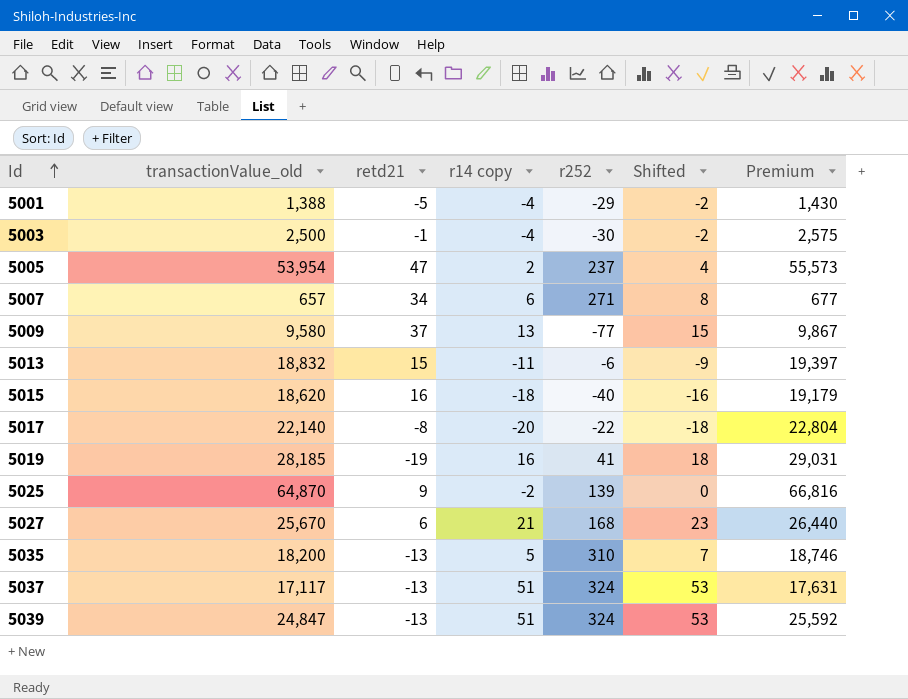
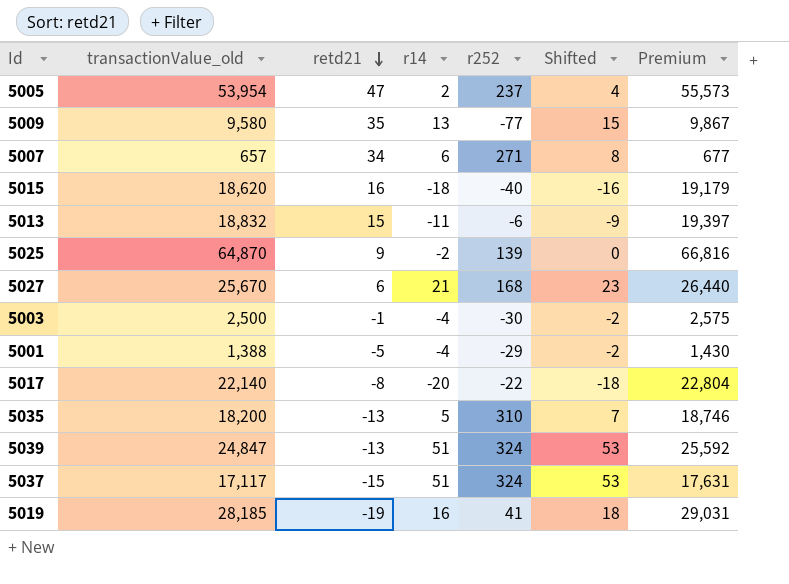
row order: Id ascending -> retd21 descending
column name: r14 copy -> r14
5009 | retd21: 37 -> 35
5037 | retd21: -13 -> -15

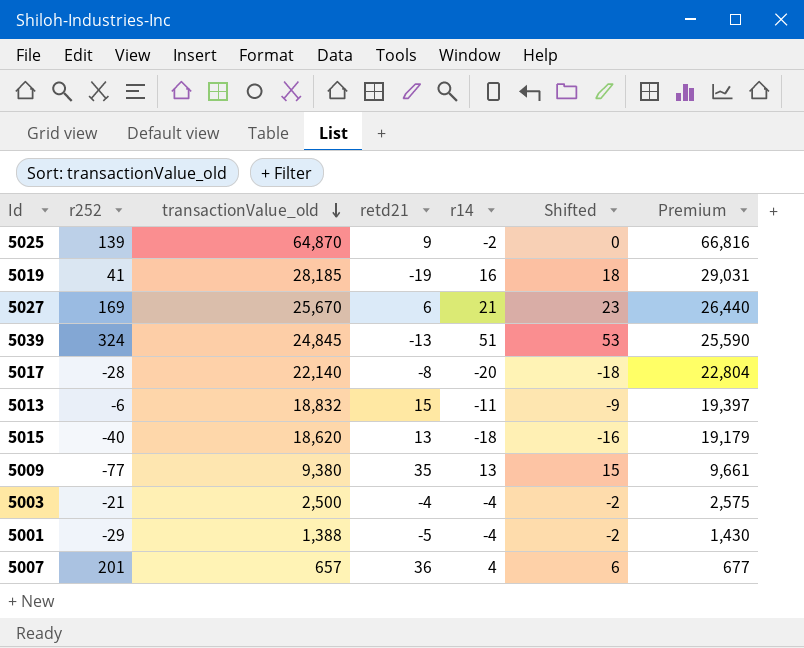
row order: retd21 descending -> transactionValue_old descending
column r252 | position: 5 -> 2
row 5005: 53,954 | 47 | 2 | 237 | 4 | 55,573 -> none
row 5035: 18,200 | -13 | 5 | 310 | 7 | 18,746 -> none
row 5037: 17,117 | -15 | 51 | 324 | 53 | 17,631 -> none
5027 | r252: 168 -> 169
5039 | transactionValue_old: 24,847 -> 24,845
5039 | Premium: 25,592 -> 25,590
5017 | r252: -22 -> -28
5015 | retd21: 16 -> 13
5009 | transactionValue_old: 9,580 -> 9,380
5009 | Premium: 9,867 -> 9,661
5003 | r252: -30 -> -21
5003 | retd21: -1 -> -4
5007 | r252: 271 -> 201
5007 | retd21: 34 -> 36
5007 | r14: 6 -> 4
5007 | Shifted: 8 -> 6

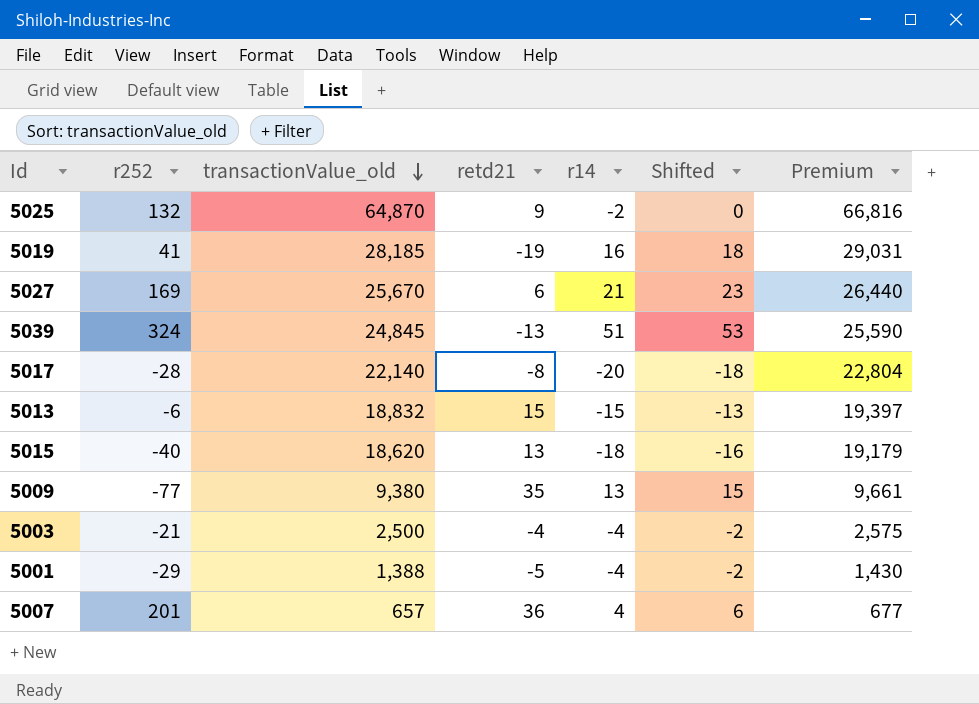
5025 | r252: 139 -> 132
5013 | r14: -11 -> -15
5013 | Shifted: -9 -> -13

